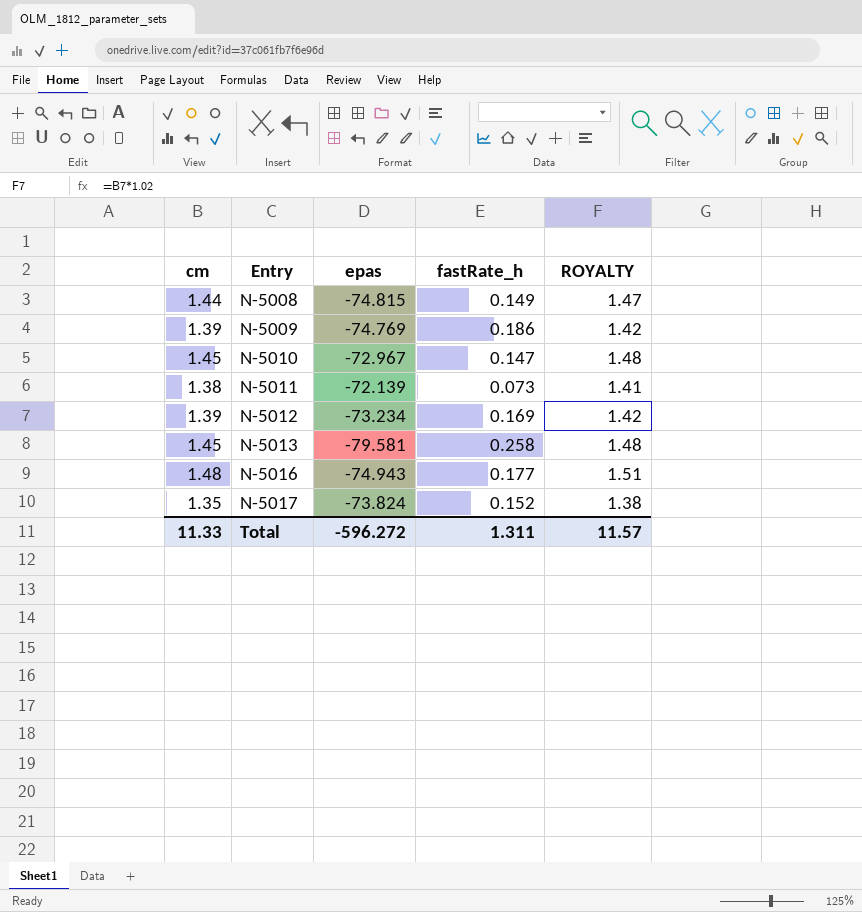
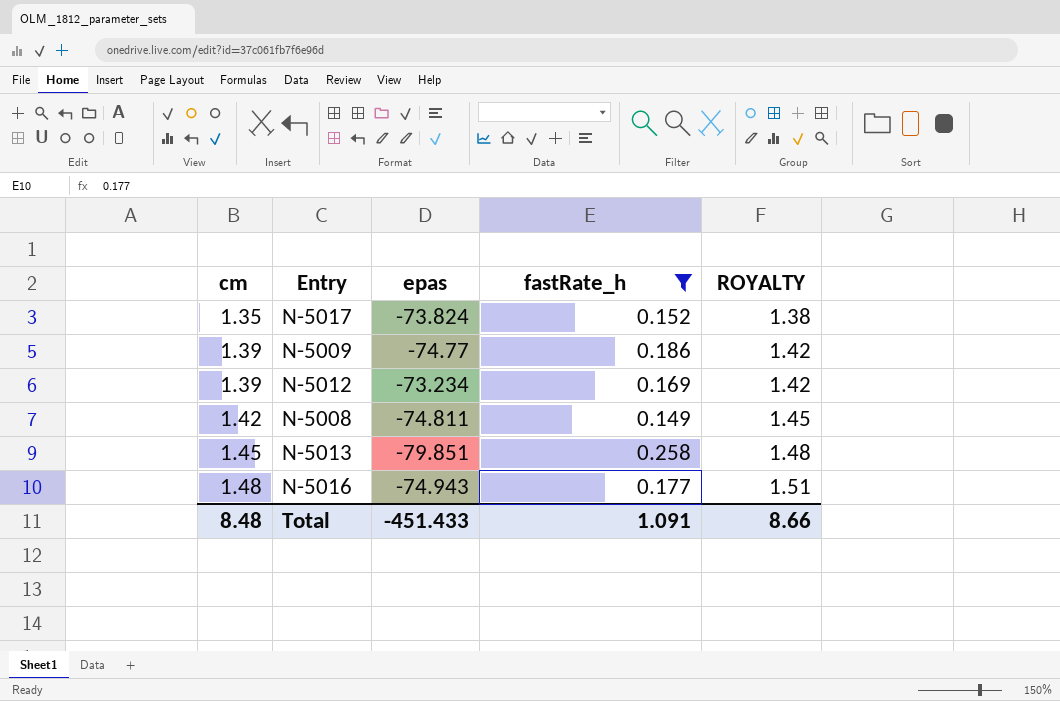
filter: none -> fastRate_h >= 0.149
row order: Entry ascending -> cm ascending
N-5009 | epas: -74.769 -> -74.77
N-5008 | cm: 1.44 -> 1.42
N-5008 | epas: -74.815 -> -74.811
N-5008 | ROYALTY: 1.47 -> 1.45
N-5013 | epas: -79.581 -> -79.851
Total | cm: 11.33 -> 8.48
Total | epas: -596.272 -> -451.433
Total | fastRate_h: 1.311 -> 1.091
Total | ROYALTY: 11.57 -> 8.66

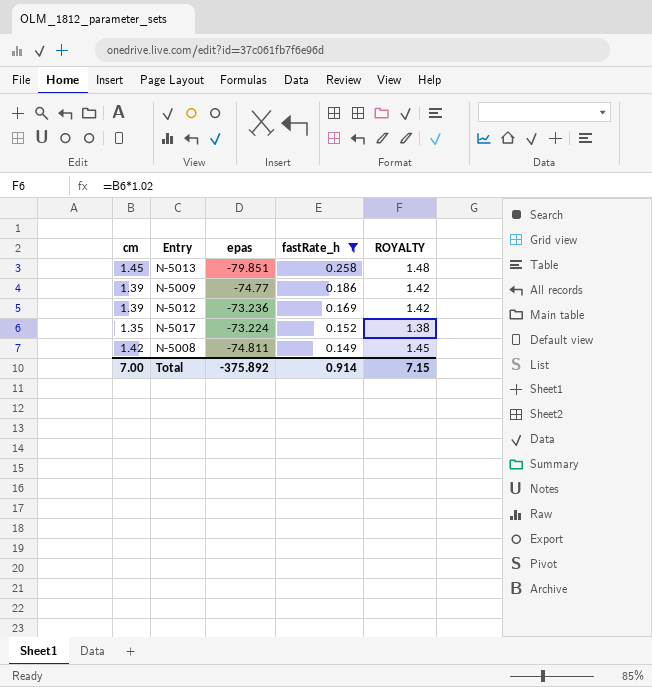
row order: cm ascending -> fastRate_h descending
row N-5016: 1.48 | -74.943 | 0.177 | 1.51 -> none
N-5012 | epas: -73.234 -> -73.236
N-5017 | epas: -73.824 -> -73.224
Total | cm: 8.48 -> 7.00
Total | epas: -451.433 -> -375.892
Total | fastRate_h: 1.091 -> 0.914
Total | ROYALTY: 8.66 -> 7.15

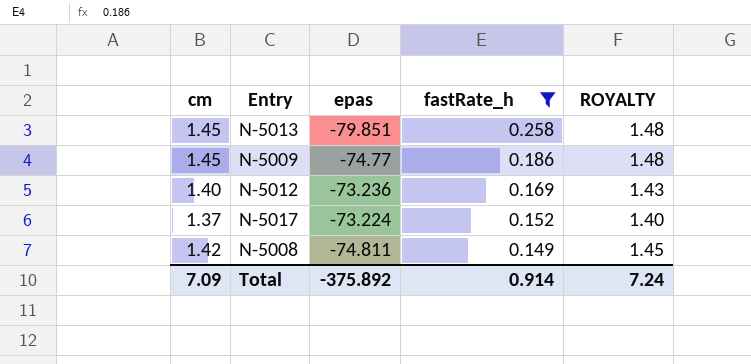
N-5009 | cm: 1.39 -> 1.45
N-5009 | ROYALTY: 1.42 -> 1.48
N-5012 | cm: 1.39 -> 1.40
N-5012 | ROYALTY: 1.42 -> 1.43
N-5017 | cm: 1.35 -> 1.37
N-5017 | ROYALTY: 1.38 -> 1.40
Total | cm: 7.00 -> 7.09
Total | ROYALTY: 7.15 -> 7.24

